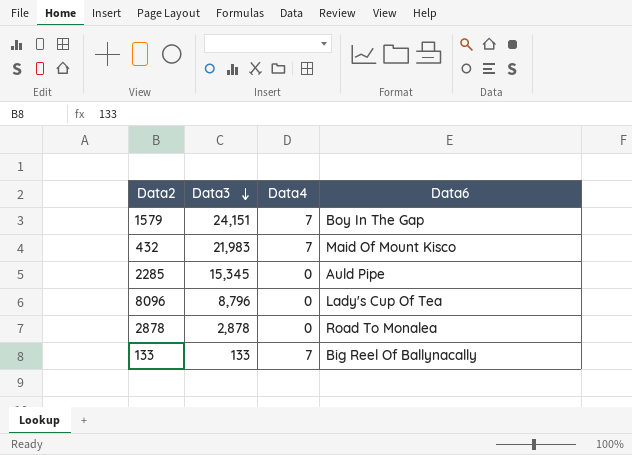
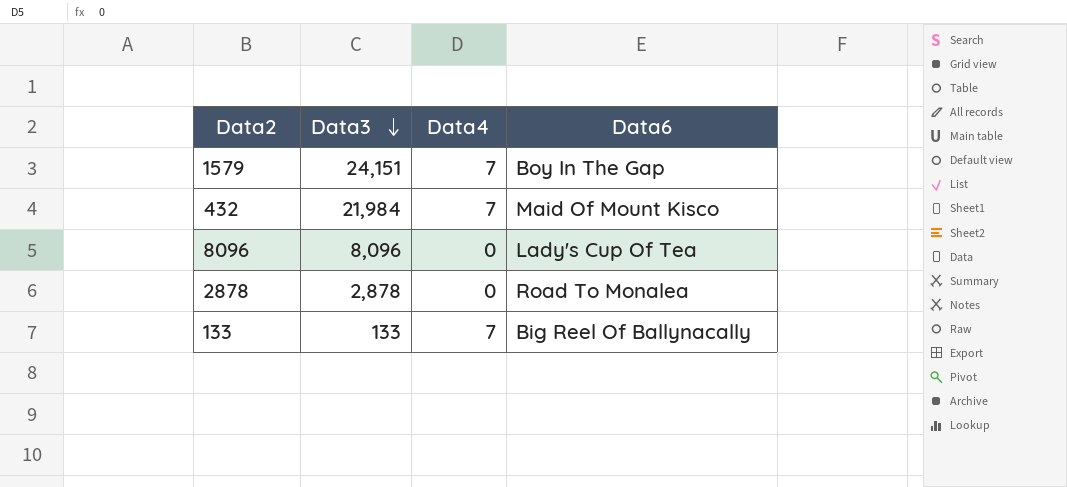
row 2285: 15,345 | 0 | Auld Pipe -> none
432 | Data3: 21,983 -> 21,984
8096 | Data3: 8,796 -> 8,096

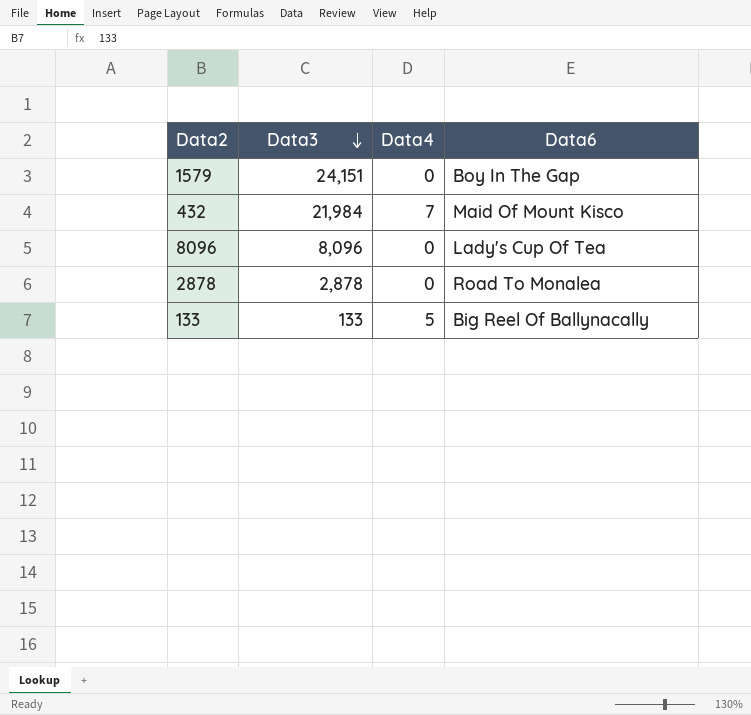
1579 | Data4: 7 -> 0
133 | Data4: 7 -> 5

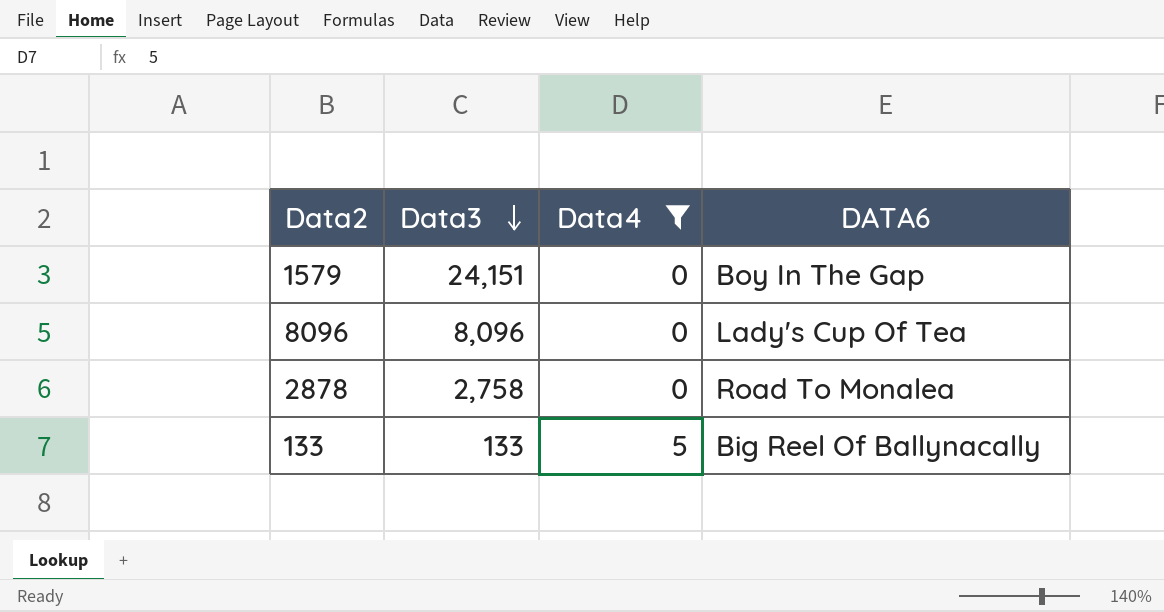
filter: none -> Data4 != 7
column name: Data6 -> DATA6
2878 | Data3: 2,878 -> 2,758

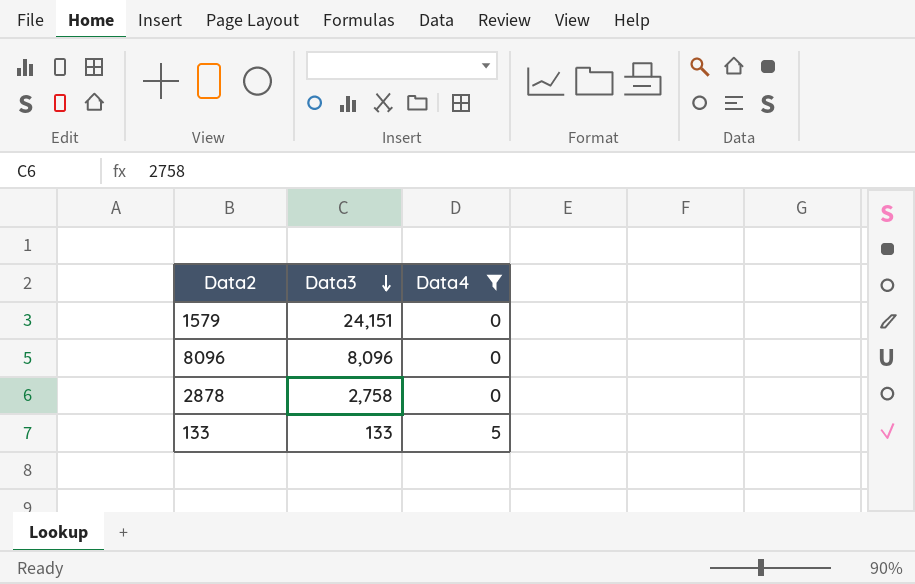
column DATA6 | position: 4 -> none

